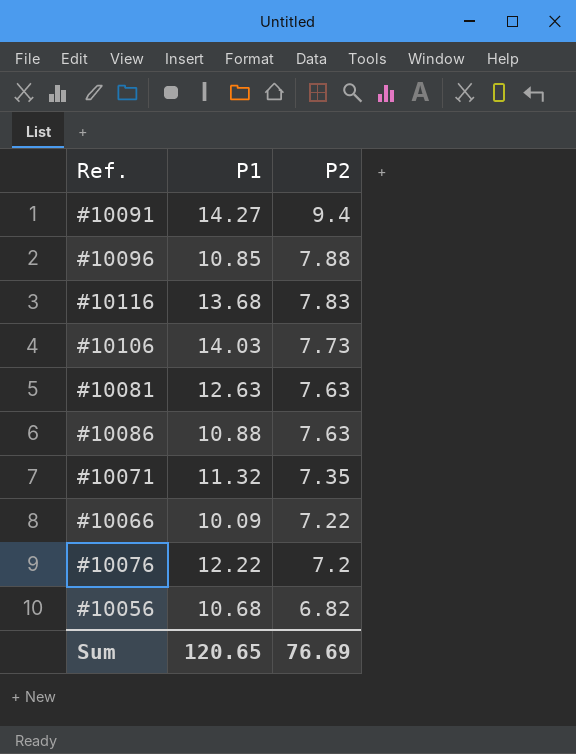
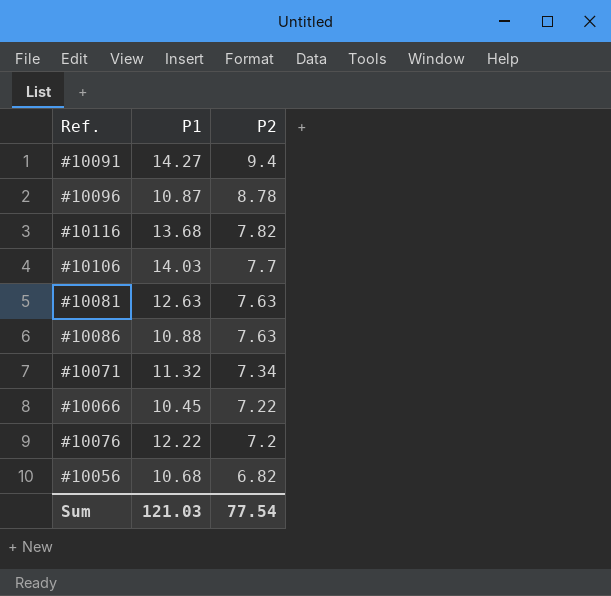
#10096 | P1: 10.85 -> 10.87
#10096 | P2: 7.88 -> 8.78
#10116 | P2: 7.83 -> 7.82
#10106 | P2: 7.73 -> 7.7
#10071 | P2: 7.35 -> 7.34
#10066 | P1: 10.09 -> 10.45
Sum | P1: 120.65 -> 121.03
Sum | P2: 76.69 -> 77.54

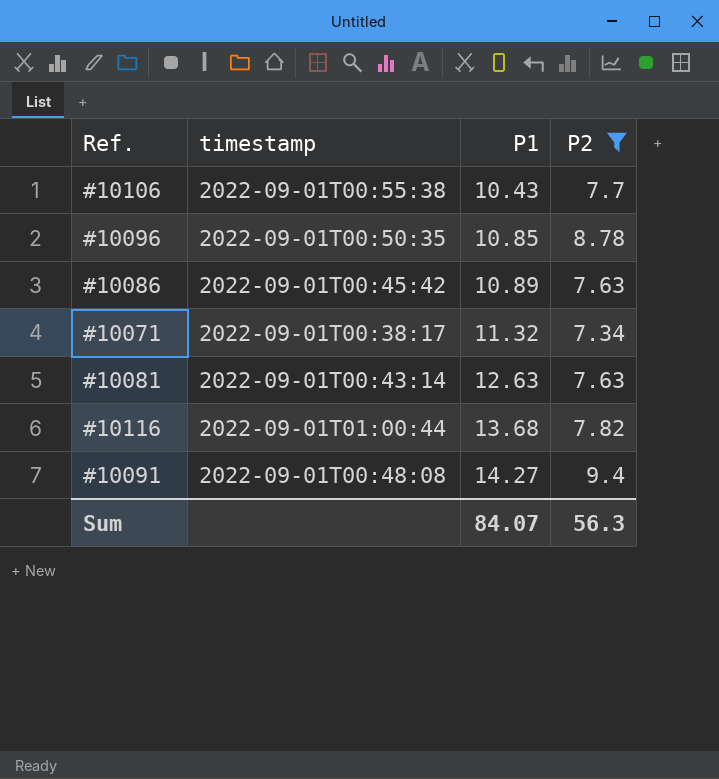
filter: none -> P2 >= 7.34
row order: P2 descending -> P1 ascending
column timestamp | position: none -> 2
#10106 | P1: 14.03 -> 10.43
#10096 | P1: 10.87 -> 10.85
#10086 | P1: 10.88 -> 10.89
Sum | P1: 121.03 -> 84.07
Sum | P2: 77.54 -> 56.3

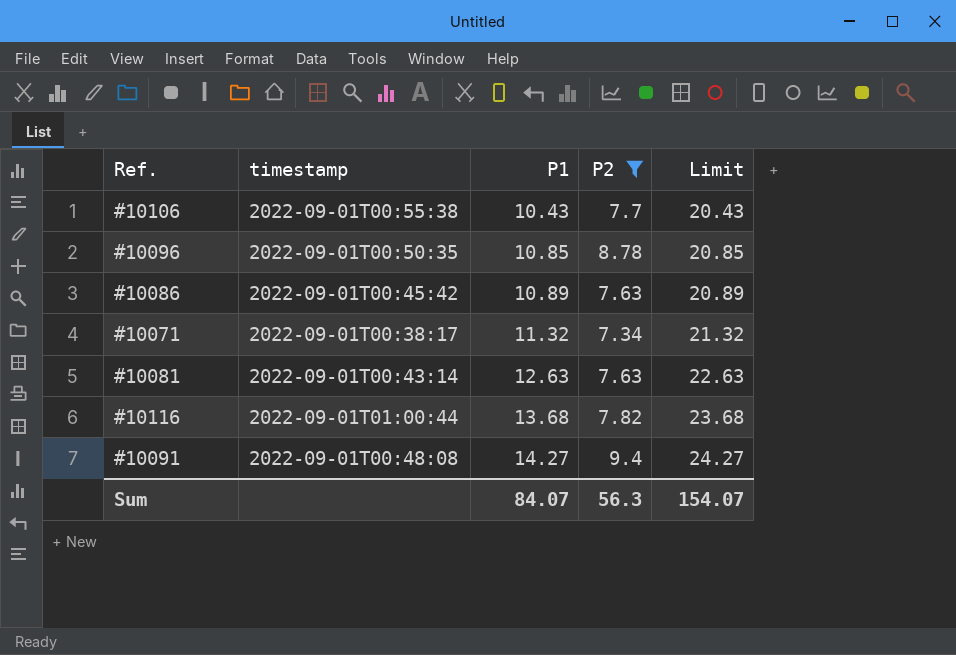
column Limit | formula: none -> [P1] + 10

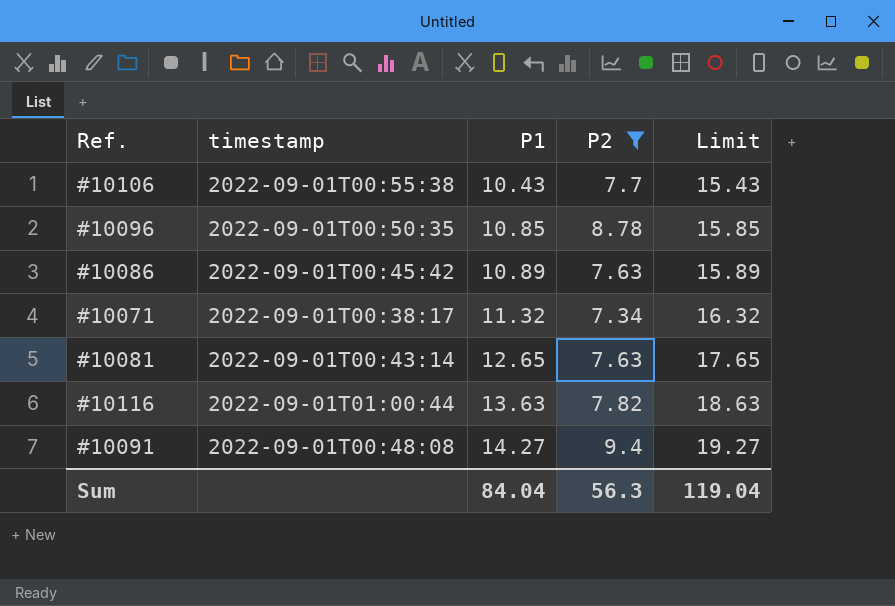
column Limit | formula: [P1] + 10 -> [P1] + 5
#10081 | P1: 12.63 -> 12.65
#10116 | P1: 13.68 -> 13.63
Sum | P1: 84.07 -> 84.04
Sum | Limit: 154.07 -> 119.04

